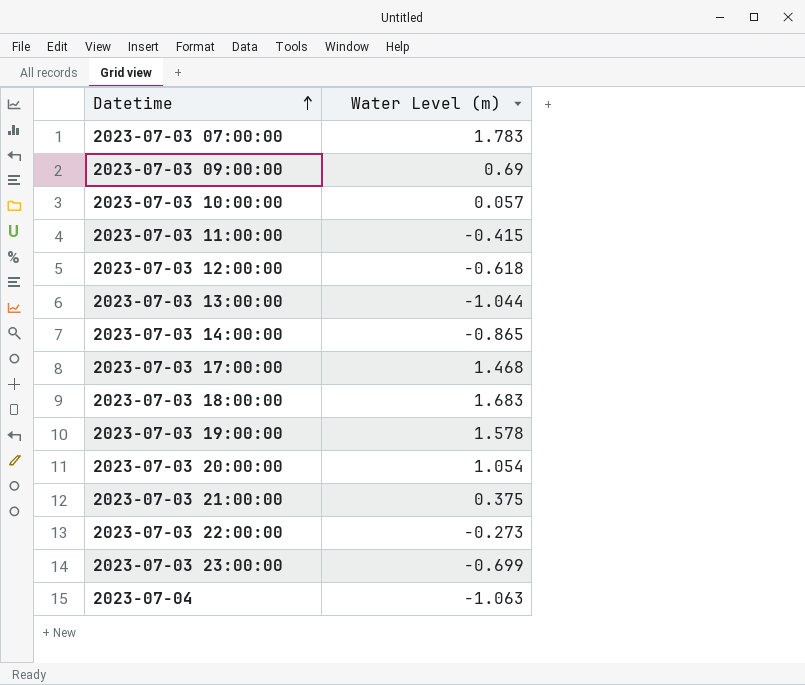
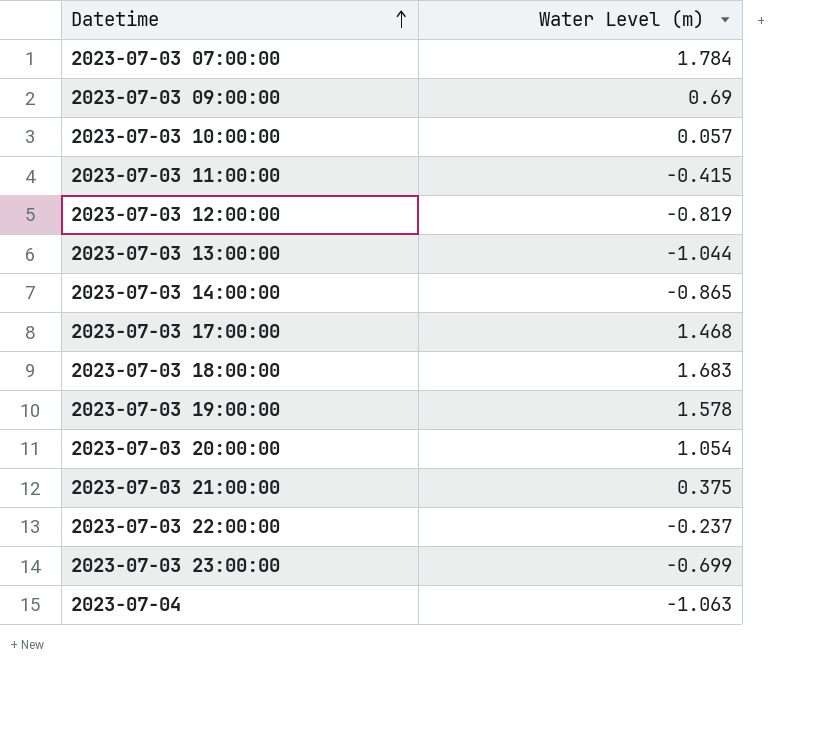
2023-07-03 07:00:00 | Water Level (m): 1.783 -> 1.784
2023-07-03 12:00:00 | Water Level (m): -0.618 -> -0.819
2023-07-03 22:00:00 | Water Level (m): -0.273 -> -0.237

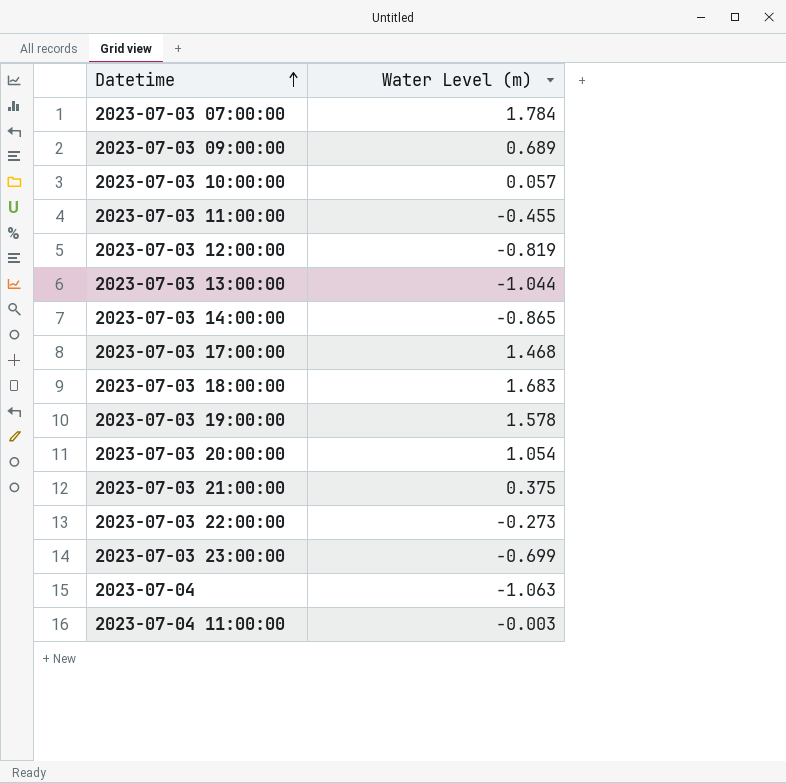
2023-07-03 09:00:00 | Water Level (m): 0.69 -> 0.689
2023-07-03 11:00:00 | Water Level (m): -0.415 -> -0.455
2023-07-03 22:00:00 | Water Level (m): -0.237 -> -0.273
row 2023-07-04 11:00:00: none -> -0.003

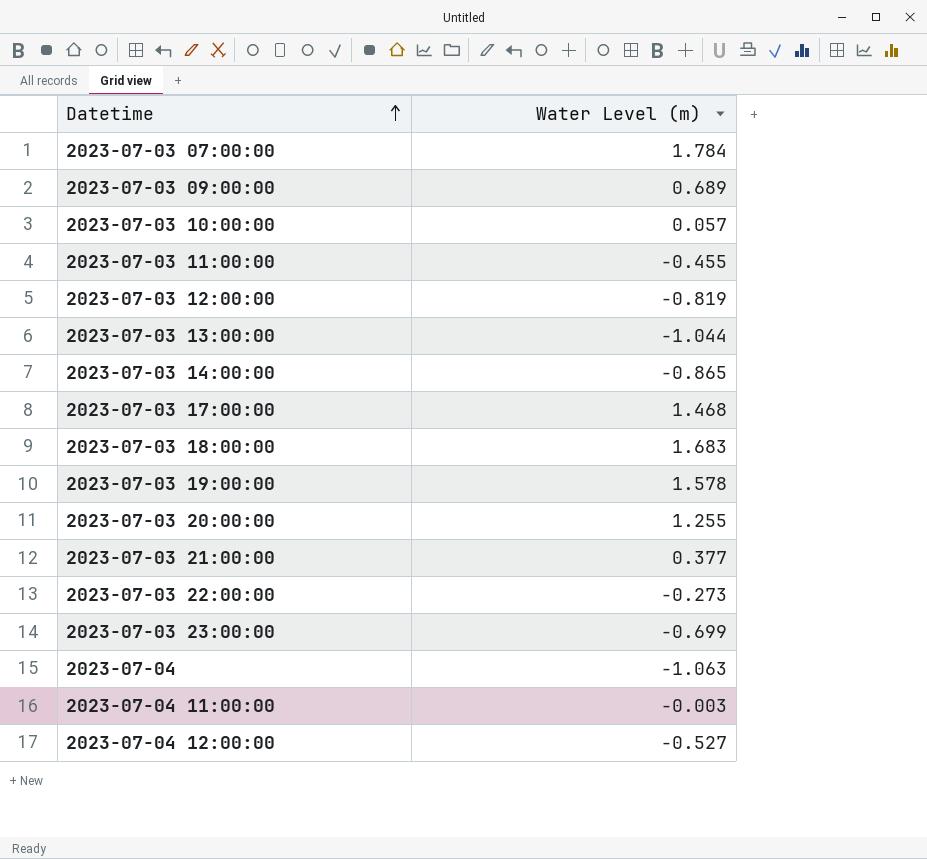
2023-07-03 20:00:00 | Water Level (m): 1.054 -> 1.255
2023-07-03 21:00:00 | Water Level (m): 0.375 -> 0.377
row 2023-07-04 12:00:00: none -> -0.527

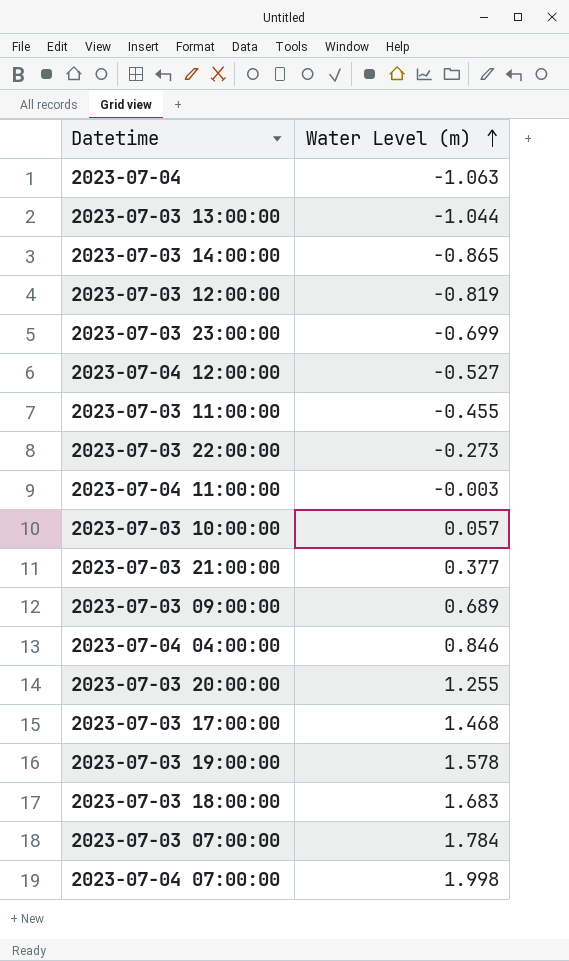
row order: Datetime ascending -> Water Level (m) ascending
row 2023-07-04 04:00:00: none -> 0.846
row 2023-07-04 07:00:00: none -> 1.998

